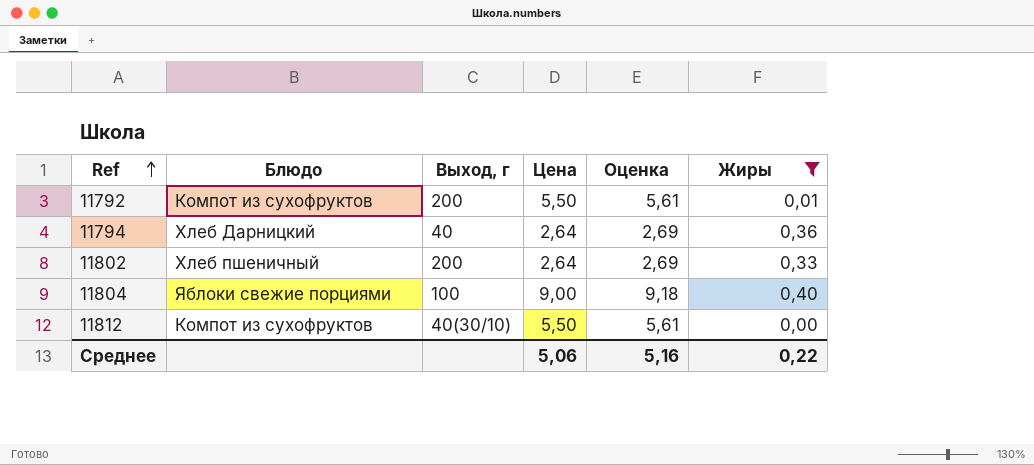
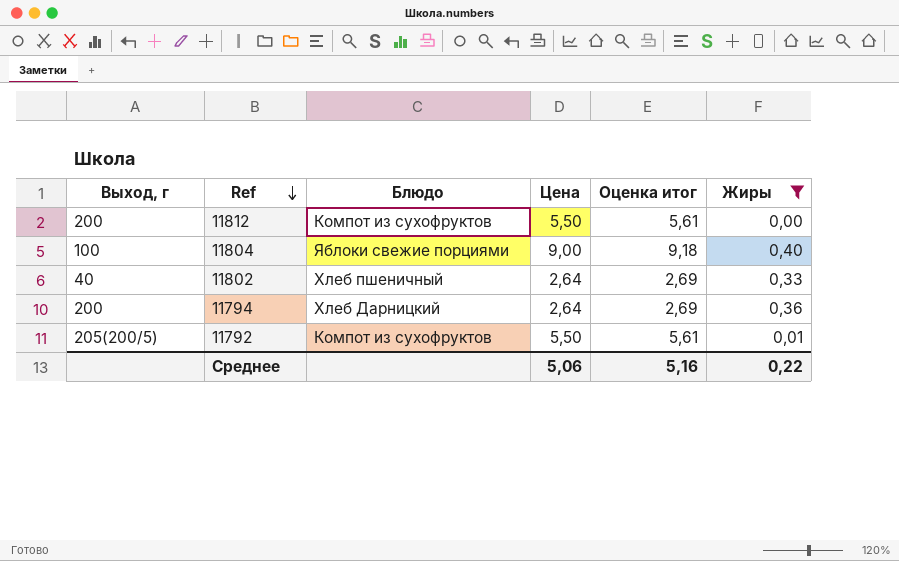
row order: Ref ascending -> Ref descending
column Выход, г | position: 3 -> 1
column name: Оценка -> Оценка итог
11812 | Выход, г: 40(30/10) -> 200
11802 | Выход, г: 200 -> 40
11794 | Выход, г: 40 -> 200
11792 | Выход, г: 200 -> 205(200/5)

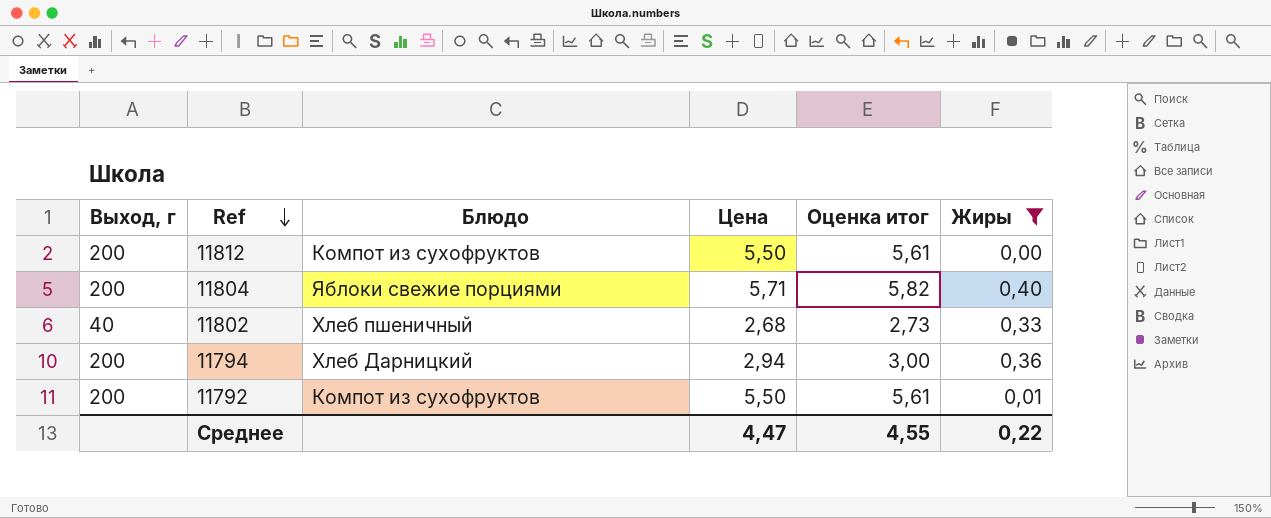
11804 | Выход, г: 100 -> 200
11804 | Цена: 9,00 -> 5,71
11804 | Оценка итог: 9,18 -> 5,82
11802 | Цена: 2,64 -> 2,68
11802 | Оценка итог: 2,69 -> 2,73
11794 | Цена: 2,64 -> 2,94
11794 | Оценка итог: 2,69 -> 3,00
11792 | Выход, г: 205(200/5) -> 200
Среднее | Цена: 5,06 -> 4,47
Среднее | Оценка итог: 5,16 -> 4,55

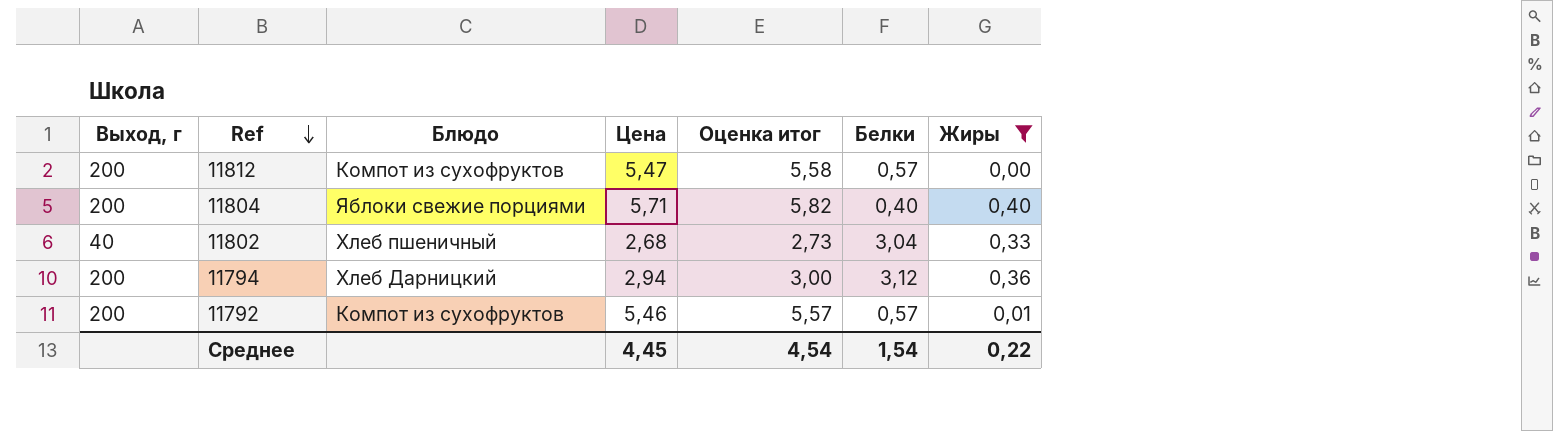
column Белки | position: none -> 6
11812 | Цена: 5,50 -> 5,47
11812 | Оценка итог: 5,61 -> 5,58
11792 | Цена: 5,50 -> 5,46
11792 | Оценка итог: 5,61 -> 5,57
Среднее | Цена: 4,47 -> 4,45
Среднее | Оценка итог: 4,55 -> 4,54

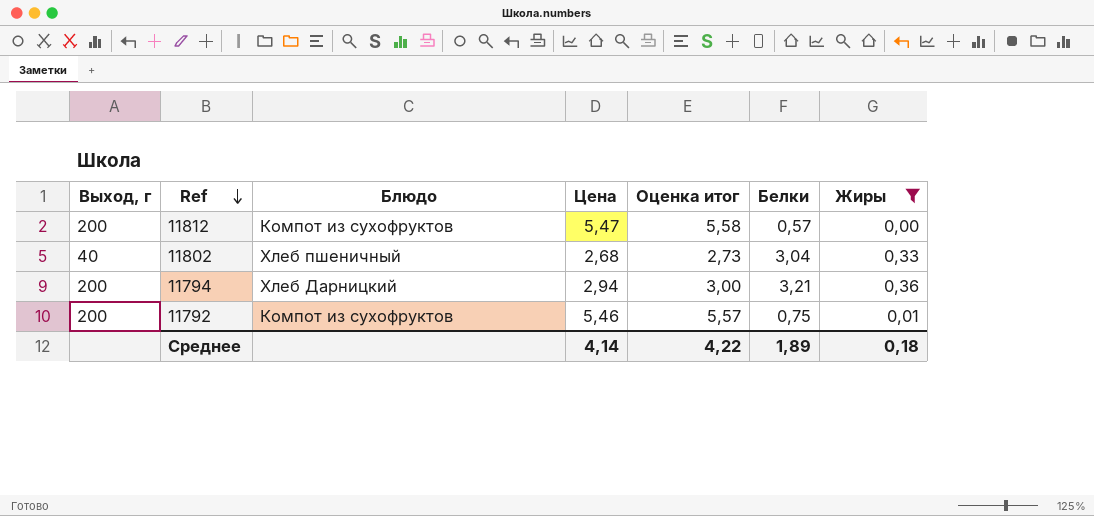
row 11804: 200 | Яблоки свежие порциями | 5,71 | 5,82 | 0,40 | 0,40 -> none
11794 | Белки: 3,12 -> 3,21
11792 | Белки: 0,57 -> 0,75
Среднее | Цена: 4,45 -> 4,14
Среднее | Оценка итог: 4,54 -> 4,22
Среднее | Белки: 1,54 -> 1,89
Среднее | Жиры: 0,22 -> 0,18

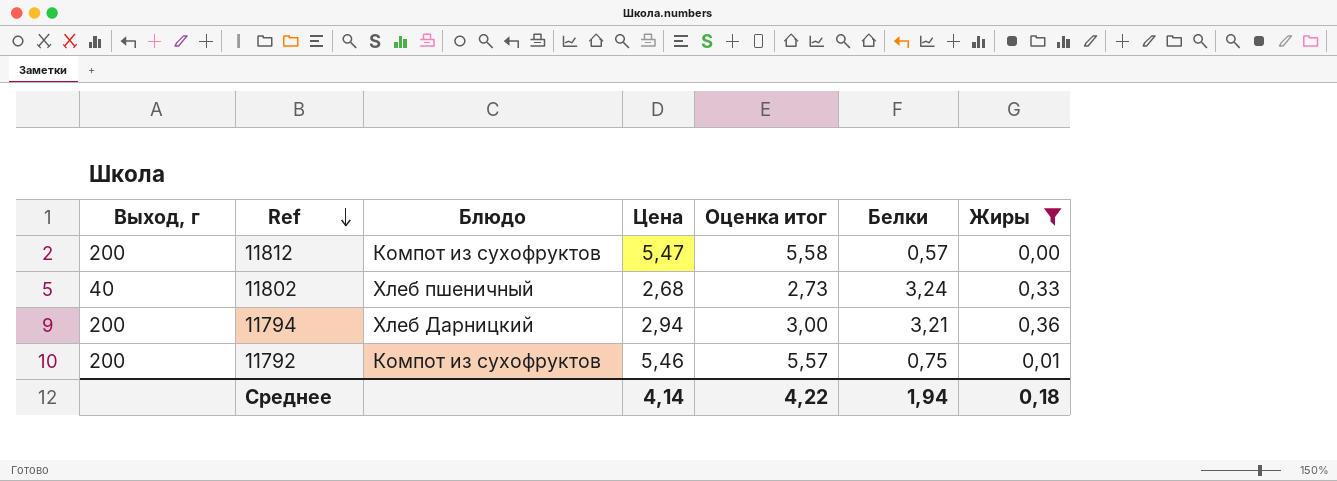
11802 | Белки: 3,04 -> 3,24
Среднее | Белки: 1,89 -> 1,94

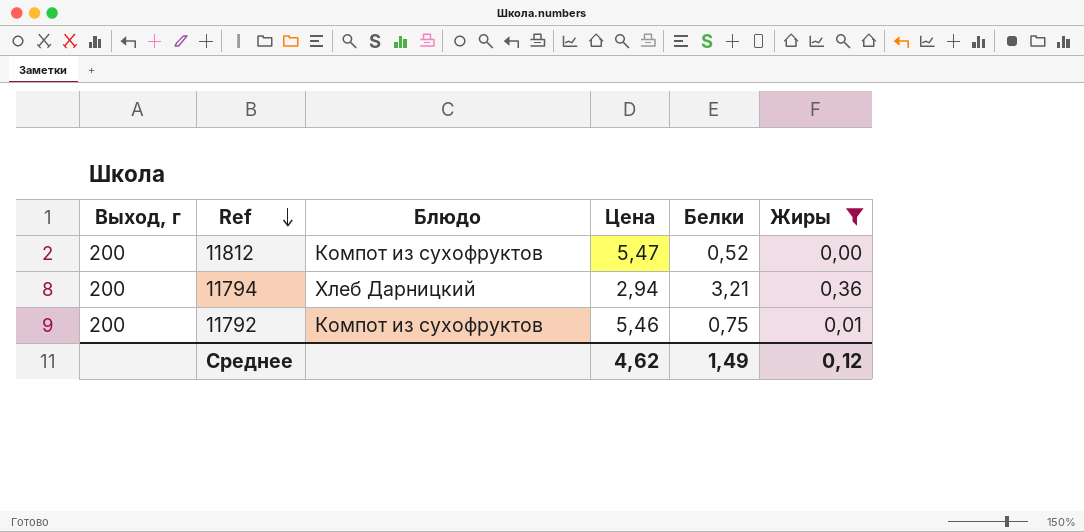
column Оценка итог | formula: [Цена] * 1,02 -> none
row 11802: 40 | Хлеб пшеничный | 2,68 | 2,73 | 3,24 | 0,33 -> none
11812 | Белки: 0,57 -> 0,52
Среднее | Цена: 4,14 -> 4,62
Среднее | Белки: 1,94 -> 1,49
Среднее | Жиры: 0,18 -> 0,12

